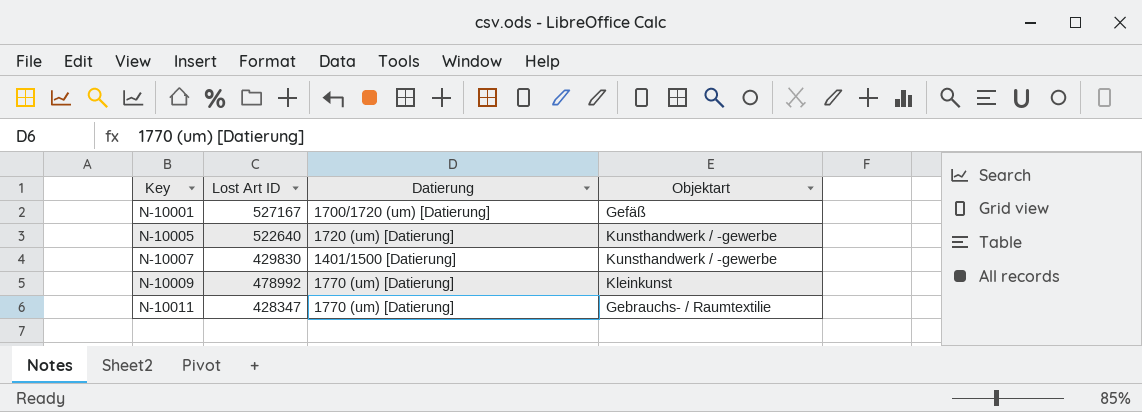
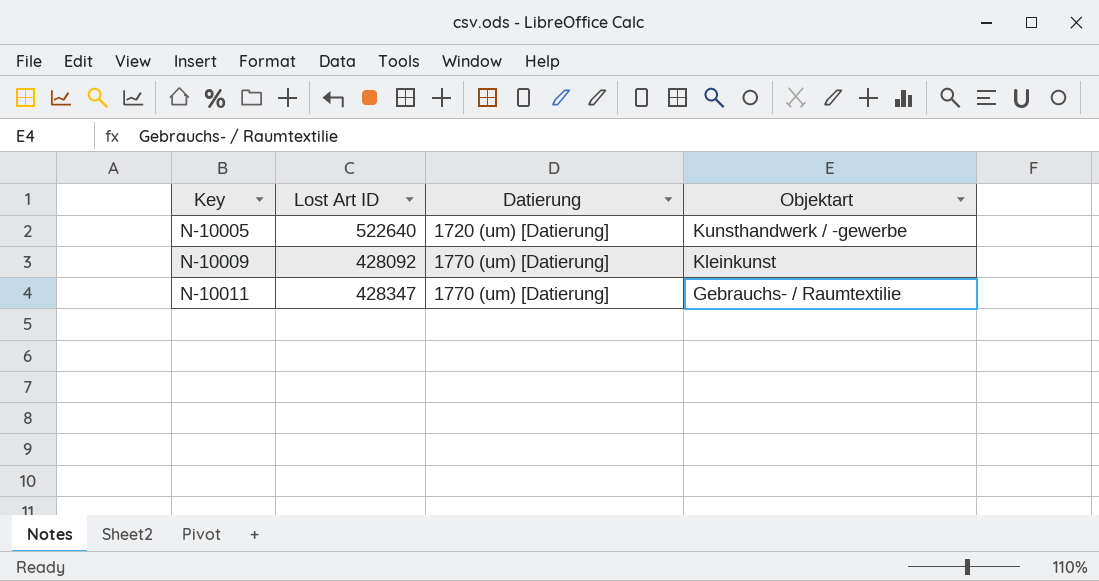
row N-10001: 527167 | 1700/1720 (um) [Datierung] | Gefäß -> none
row N-10007: 429830 | 1401/1500 [Datierung] | Kunsthandwerk / -gewerbe -> none
N-10009 | Lost Art ID: 478992 -> 428092

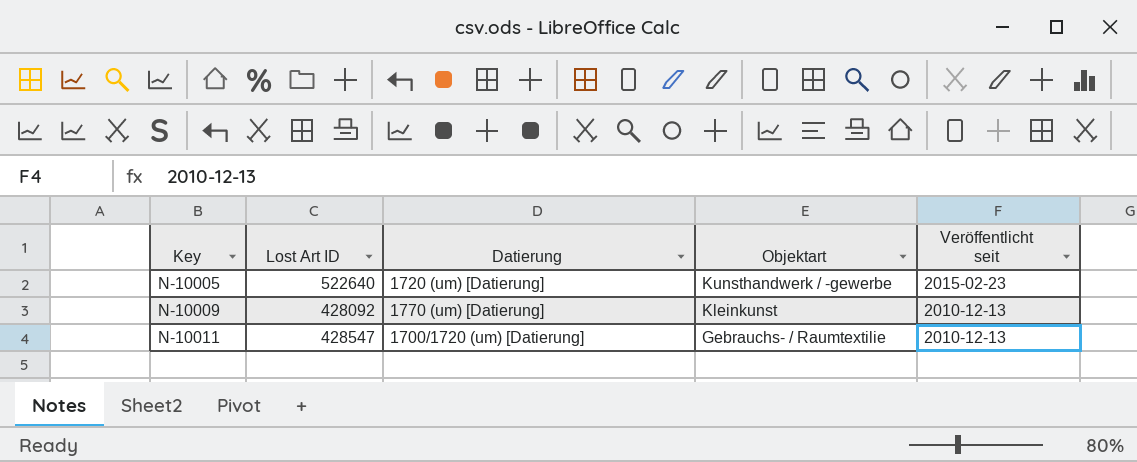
column Veröffentlicht seit | position: none -> 5
N-10011 | Lost Art ID: 428347 -> 428547
N-10011 | Datierung: 1770 (um) [Datierung] -> 1700/1720 (um) [Datierung]

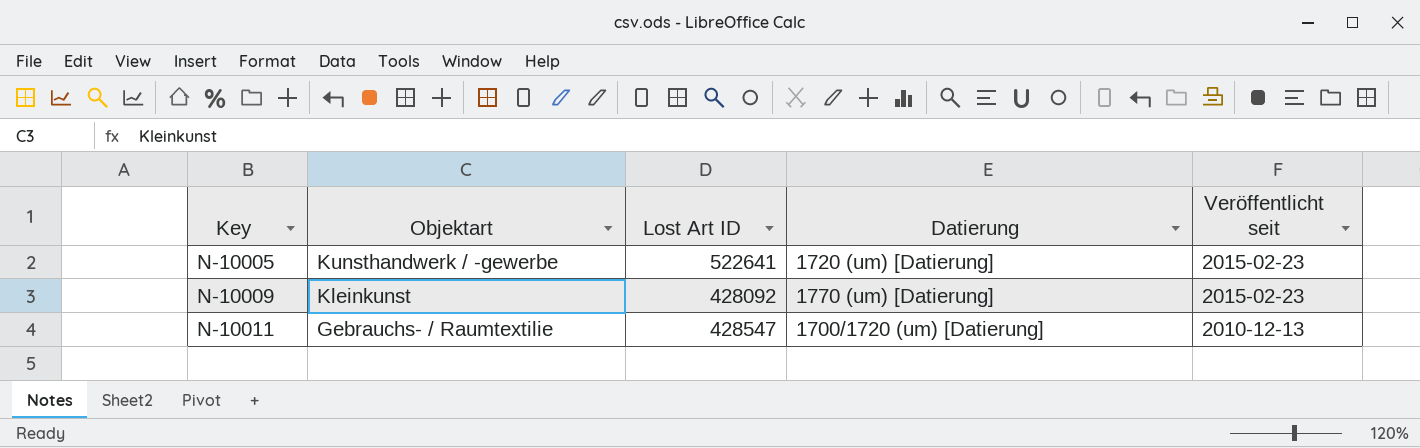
column Objektart | position: 4 -> 2
N-10005 | Lost Art ID: 522640 -> 522641
N-10009 | Veröffentlicht seit: 2010-12-13 -> 2015-02-23

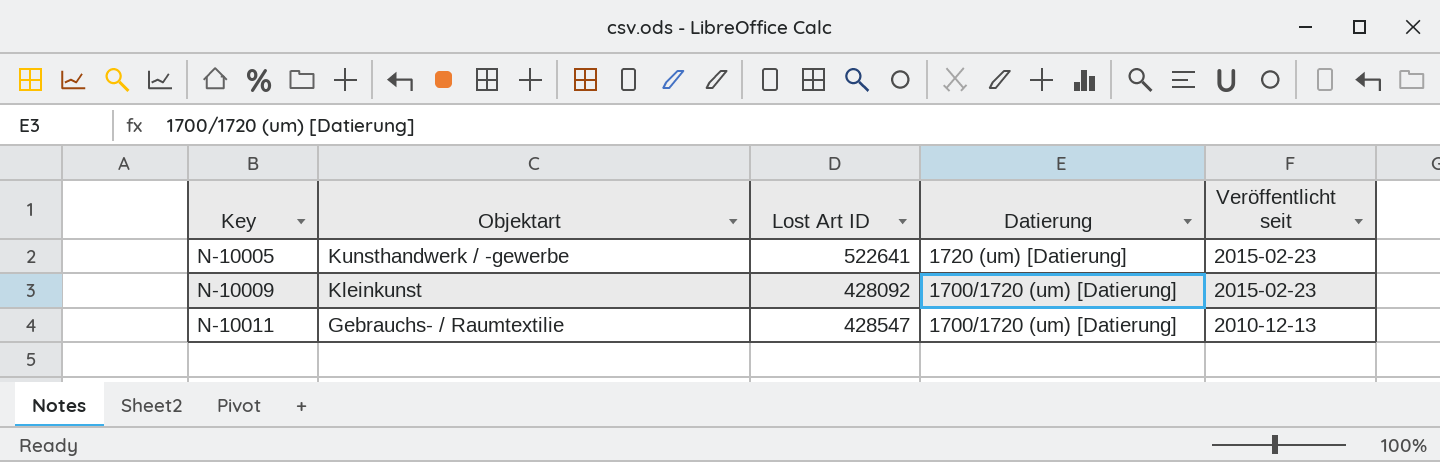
N-10009 | Datierung: 1770 (um) [Datierung] -> 1700/1720 (um) [Datierung]

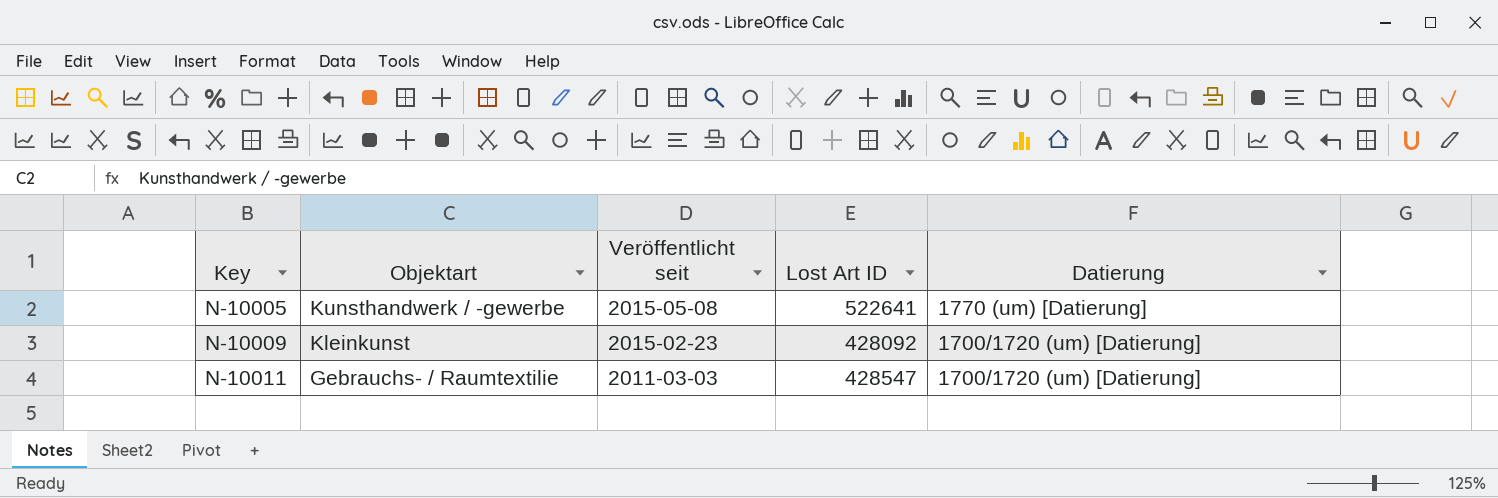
column Veröffentlicht seit | position: 5 -> 3
N-10005 | Veröffentlicht seit: 2015-02-23 -> 2015-05-08
N-10005 | Datierung: 1720 (um) [Datierung] -> 1770 (um) [Datierung]
N-10011 | Veröffentlicht seit: 2010-12-13 -> 2011-03-03

